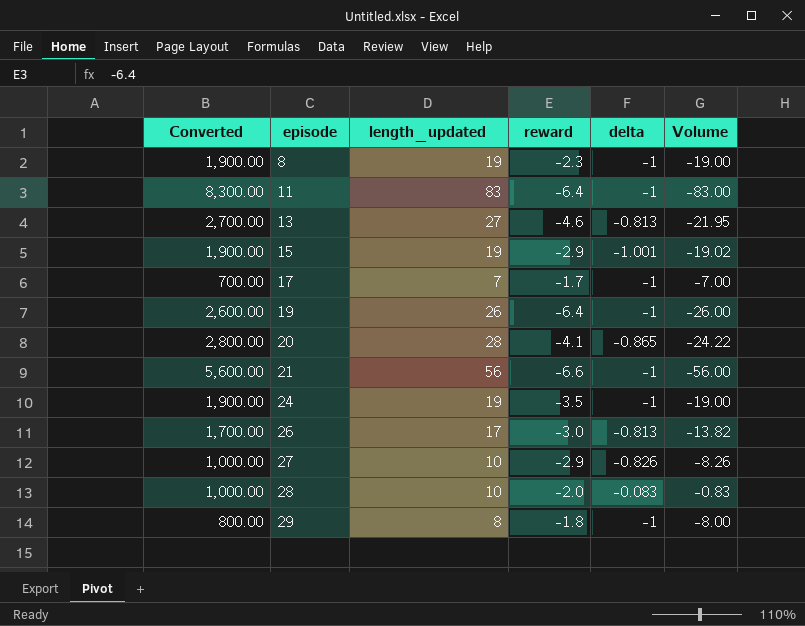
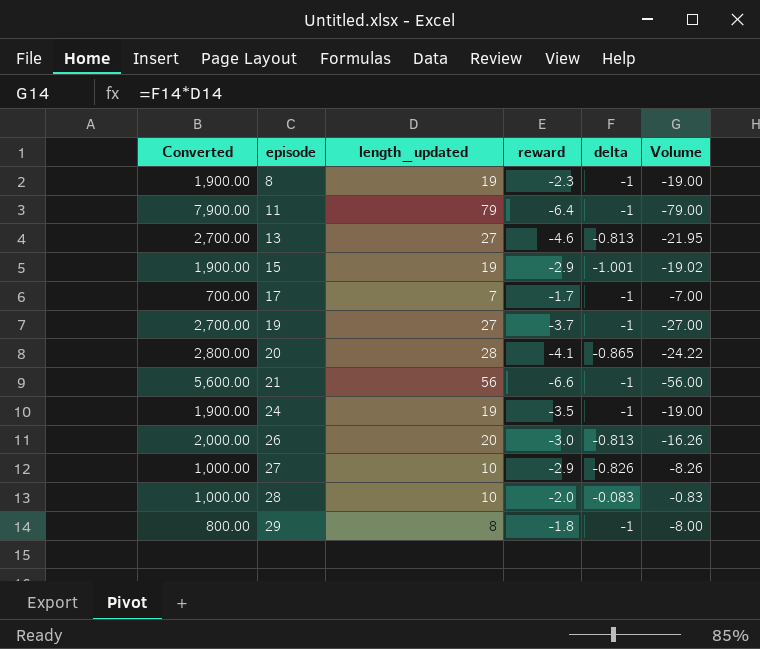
11 | Converted: 8,300.00 -> 7,900.00
11 | length_updated: 83 -> 79
11 | Volume: -83.00 -> -79.00
19 | Converted: 2,600.00 -> 2,700.00
19 | length_updated: 26 -> 27
19 | reward: -6.4 -> -3.7
19 | Volume: -26.00 -> -27.00
26 | Converted: 1,700.00 -> 2,000.00
26 | length_updated: 17 -> 20
26 | Volume: -13.82 -> -16.26

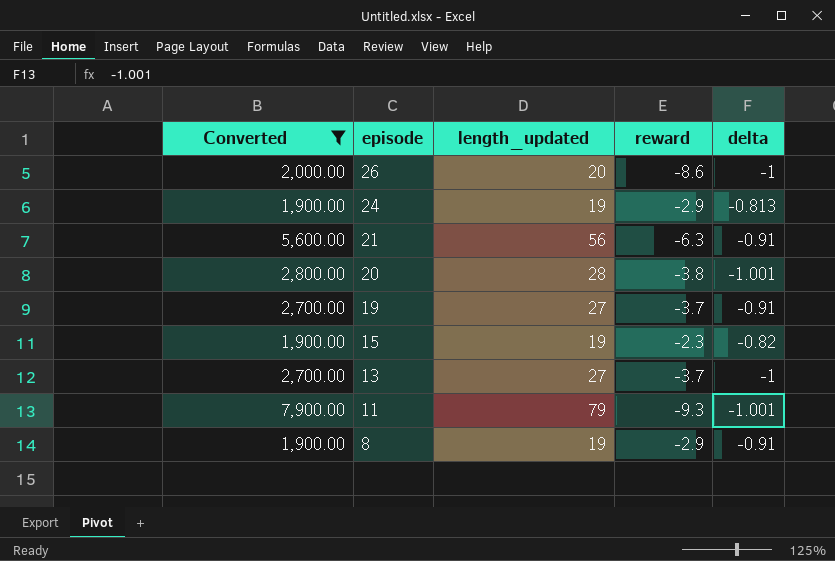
filter: none -> Converted >= 1,900.00
row order: episode ascending -> episode descending
column Volume | formula: [length_updated] * [delta] -> none
26 | reward: -3.0 -> -8.6
26 | delta: -0.813 -> -1
24 | reward: -3.5 -> -2.9
24 | delta: -1 -> -0.813
21 | reward: -6.6 -> -6.3
21 | delta: -1 -> -0.91
20 | reward: -4.1 -> -3.8
20 | delta: -0.865 -> -1.001
19 | delta: -1 -> -0.91
15 | reward: -2.9 -> -2.3
15 | delta: -1.001 -> -0.82
13 | reward: -4.6 -> -3.7
13 | delta: -0.813 -> -1
11 | reward: -6.4 -> -9.3
11 | delta: -1 -> -1.001
8 | reward: -2.3 -> -2.9
8 | delta: -1 -> -0.91

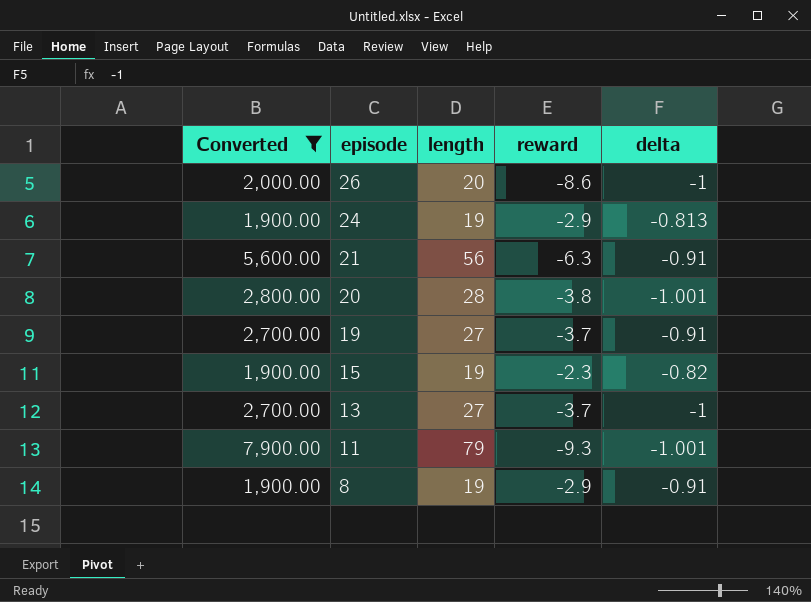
column name: length_updated -> length

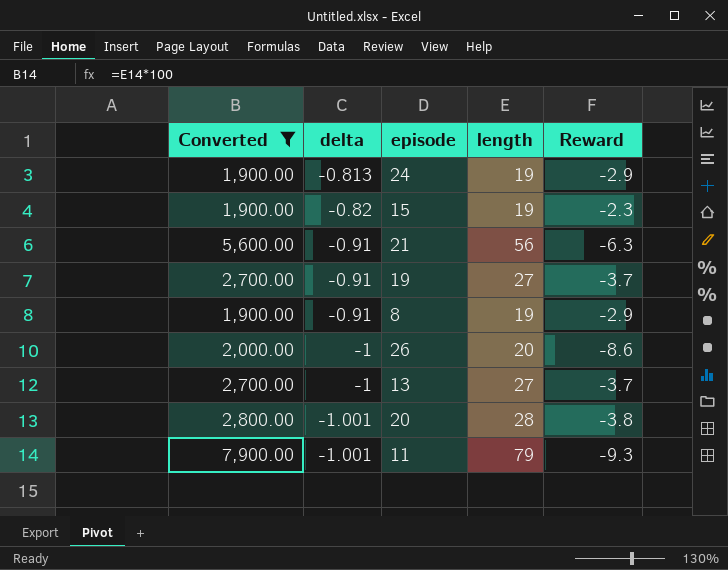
row order: episode descending -> delta descending
column delta | position: 5 -> 2
column name: reward -> Reward

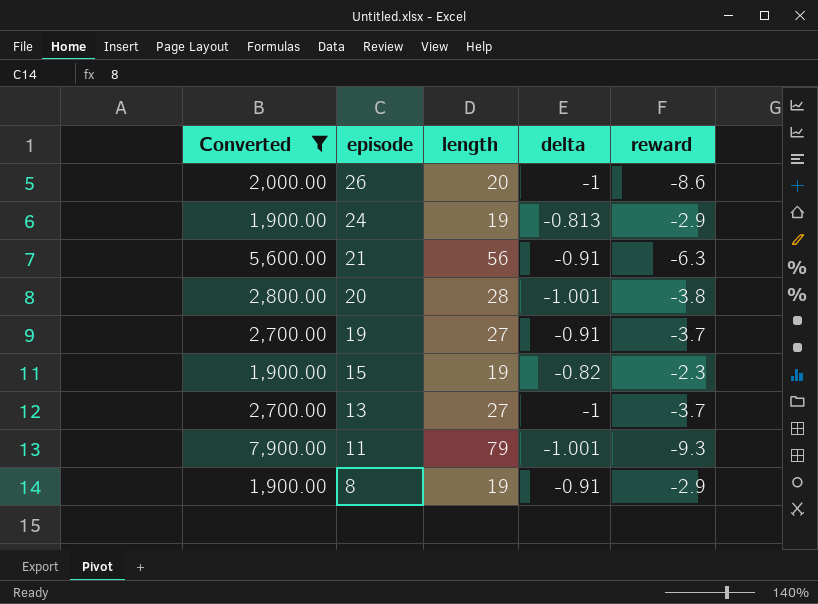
row order: delta descending -> episode descending
column delta | position: 2 -> 4
column name: Reward -> reward

